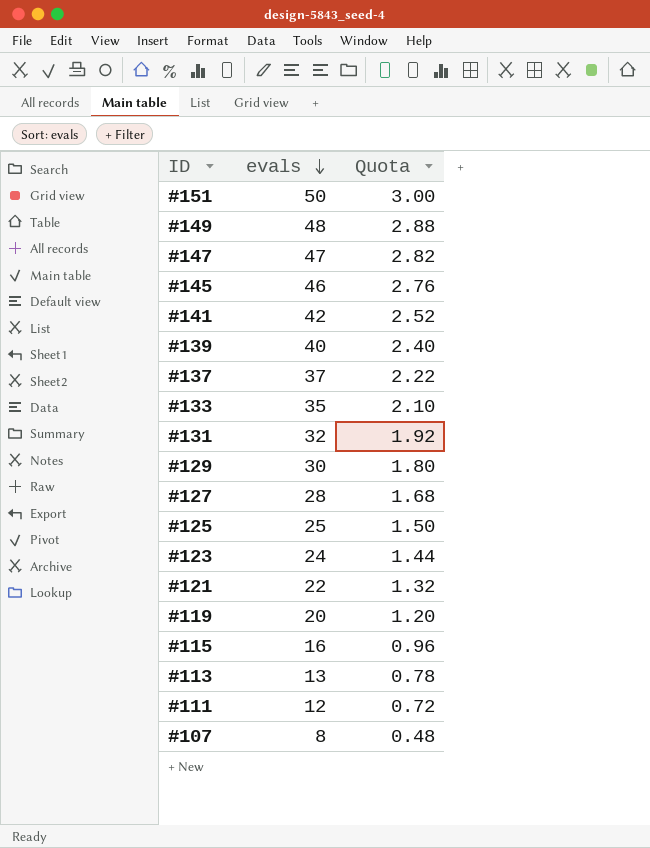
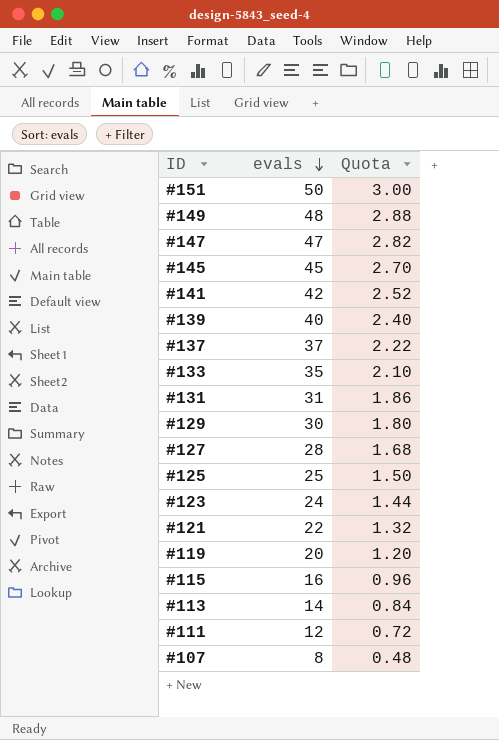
#145 | evals: 46 -> 45
#145 | Quota: 2.76 -> 2.70
#131 | evals: 32 -> 31
#131 | Quota: 1.92 -> 1.86
#113 | evals: 13 -> 14
#113 | Quota: 0.78 -> 0.84

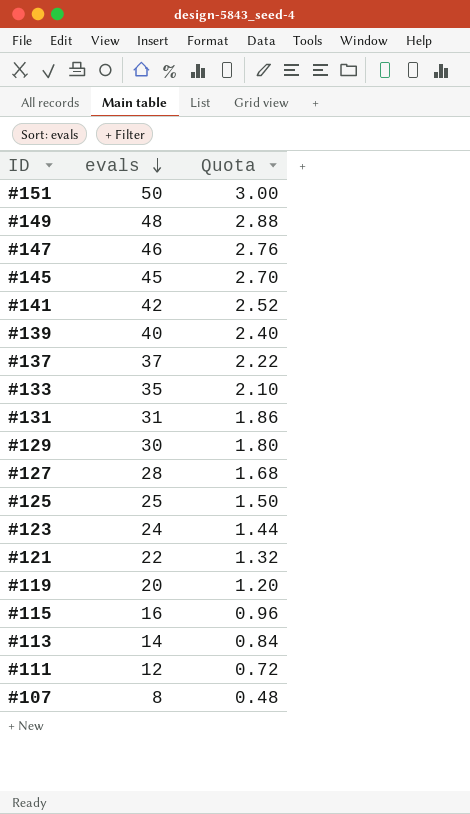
#147 | evals: 47 -> 46
#147 | Quota: 2.82 -> 2.76

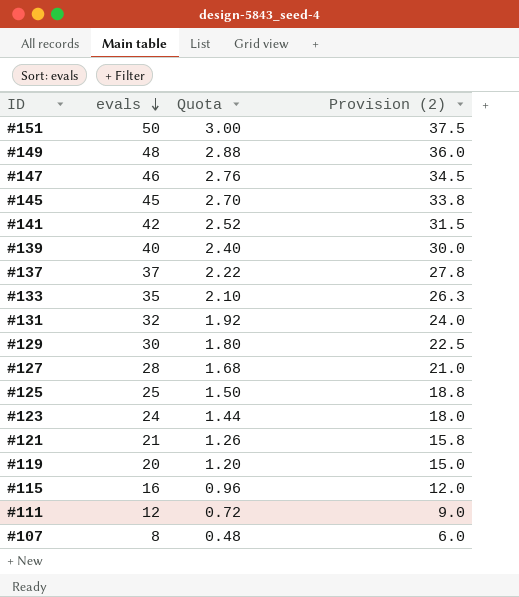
column Provision (2) | formula: none -> [evals] * 0.75
row #113: 14 | 0.84 -> none
#131 | evals: 31 -> 32
#131 | Quota: 1.86 -> 1.92
#121 | evals: 22 -> 21
#121 | Quota: 1.32 -> 1.26

